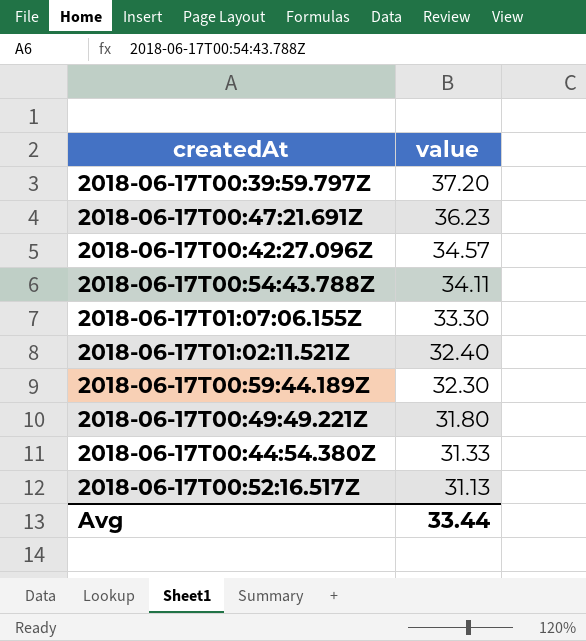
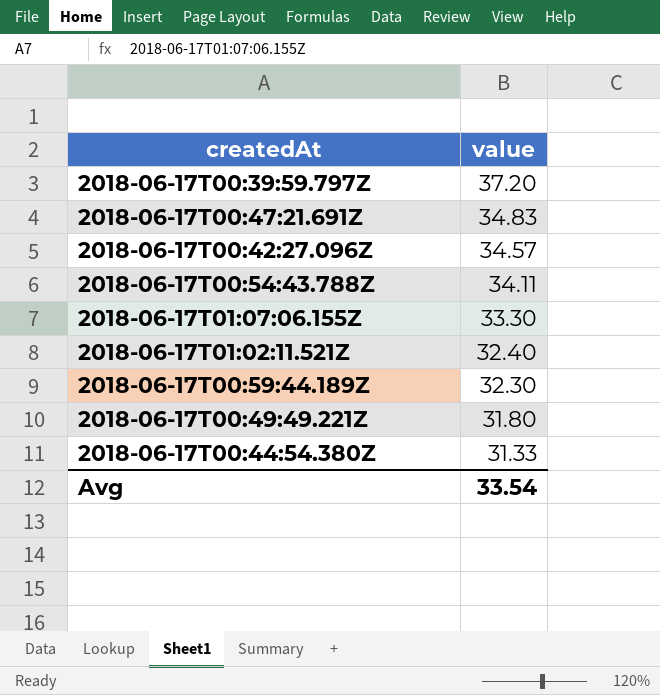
row 2018-06-17T00:52:16.517Z: 31.13 -> none
2018-06-17T00:47:21.691Z | value: 36.23 -> 34.83
Avg | value: 33.44 -> 33.54

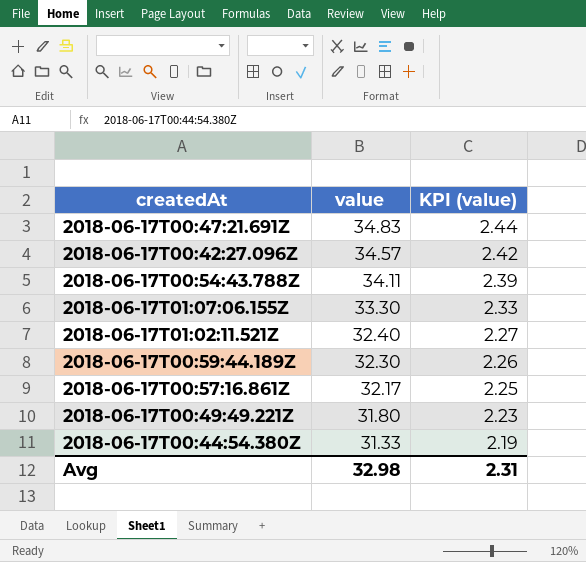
column KPI (value) | formula: none -> [value] * 0.07
row 2018-06-17T00:39:59.797Z: 37.20 -> none
row 2018-06-17T00:57:16.861Z: none -> 32.17 | 2.25
Avg | value: 33.54 -> 32.98

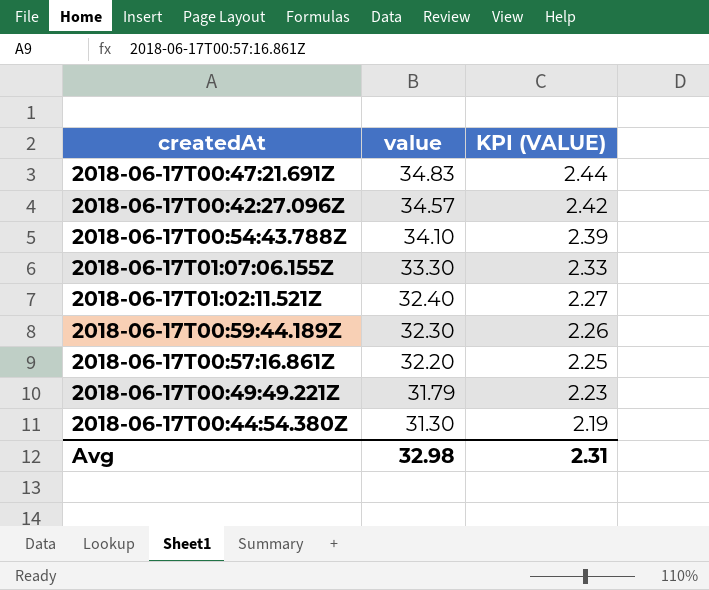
column name: KPI (value) -> KPI (VALUE)
2018-06-17T00:54:43.788Z | value: 34.11 -> 34.10
2018-06-17T00:57:16.861Z | value: 32.17 -> 32.20
2018-06-17T00:49:49.221Z | value: 31.80 -> 31.79
2018-06-17T00:44:54.380Z | value: 31.33 -> 31.30

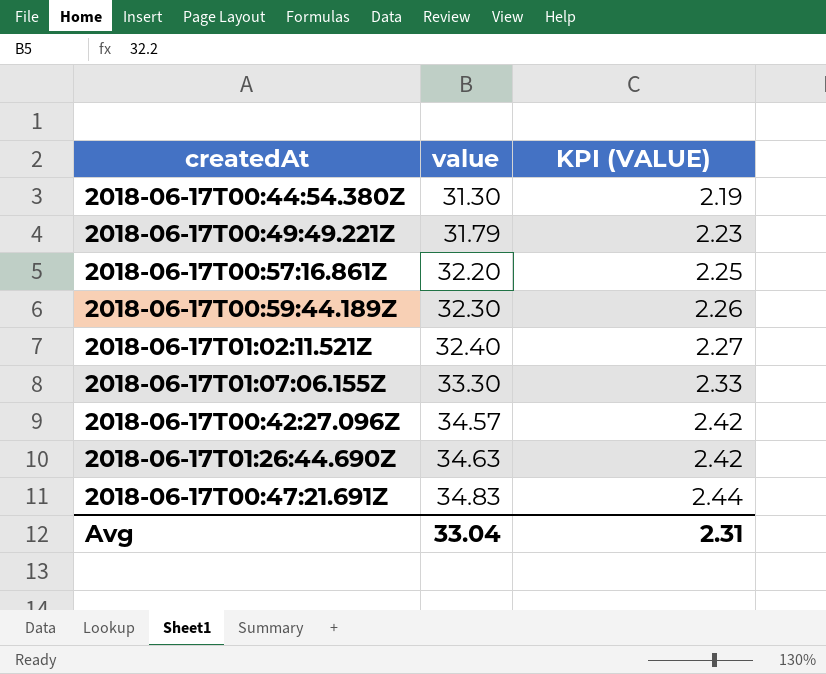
row order: value descending -> value ascending
row 2018-06-17T00:54:43.788Z: 34.10 | 2.39 -> none
row 2018-06-17T01:26:44.690Z: none -> 34.63 | 2.42
Avg | value: 32.98 -> 33.04

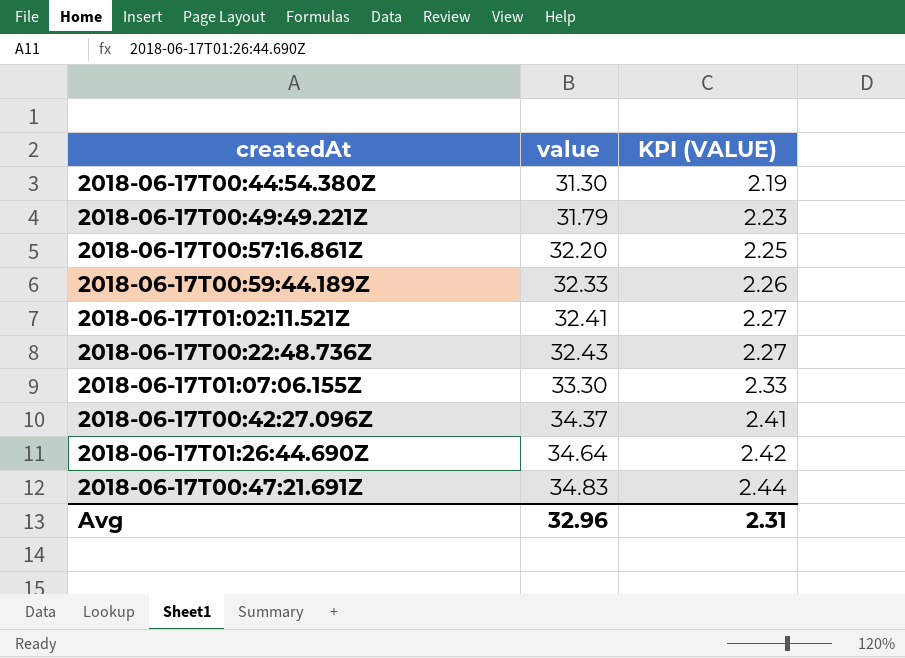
2018-06-17T00:59:44.189Z | value: 32.30 -> 32.33
2018-06-17T01:02:11.521Z | value: 32.40 -> 32.41
row 2018-06-17T00:22:48.736Z: none -> 32.43 | 2.27
2018-06-17T00:42:27.096Z | value: 34.57 -> 34.37
2018-06-17T00:42:27.096Z | KPI (VALUE): 2.42 -> 2.41
2018-06-17T01:26:44.690Z | value: 34.63 -> 34.64
Avg | value: 33.04 -> 32.96

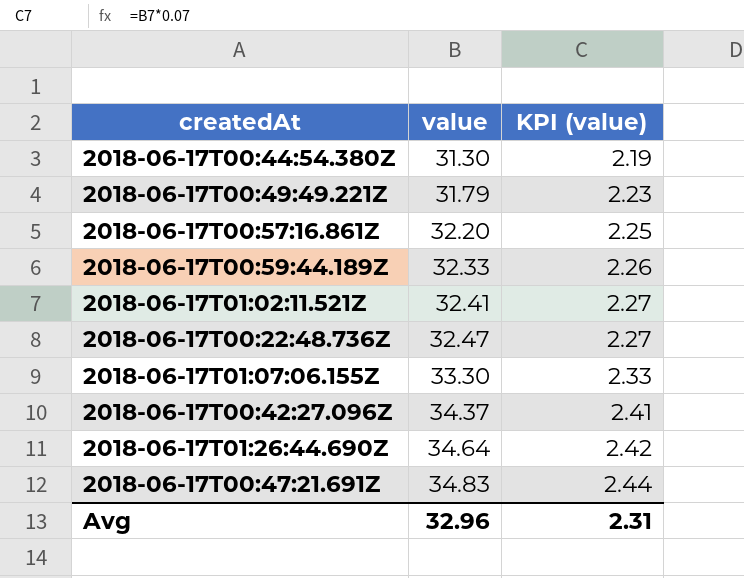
column name: KPI (VALUE) -> KPI (value)
2018-06-17T00:22:48.736Z | value: 32.43 -> 32.47

